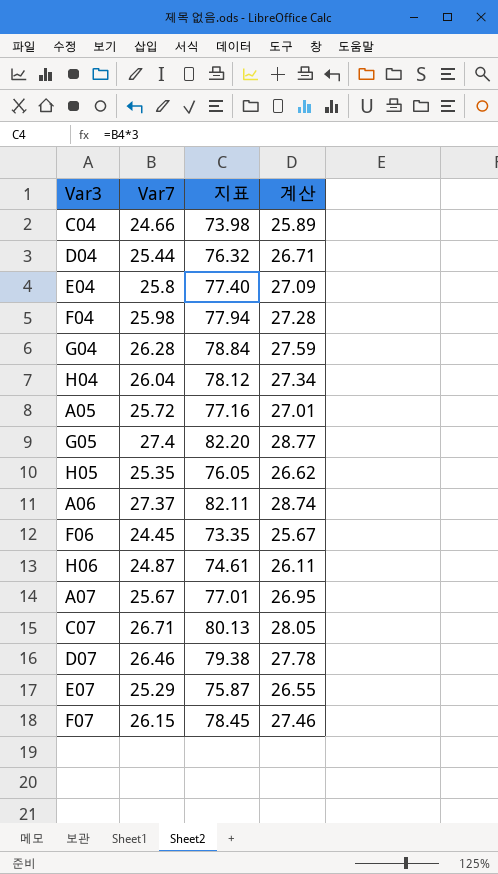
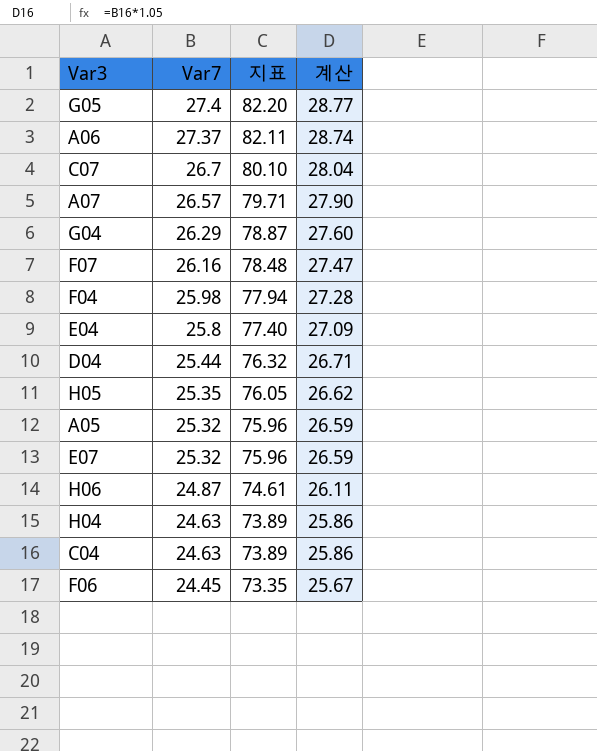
row order: none -> Var7 descending
row D07: 26.46 | 79.38 | 27.78 -> none
C07 | Var7: 26.71 -> 26.7
C07 | 지표: 80.13 -> 80.10
C07 | 계산: 28.05 -> 28.04
A07 | Var7: 25.67 -> 26.57
A07 | 지표: 77.01 -> 79.71
A07 | 계산: 26.95 -> 27.90
G04 | Var7: 26.28 -> 26.29
G04 | 지표: 78.84 -> 78.87
G04 | 계산: 27.59 -> 27.60
F07 | Var7: 26.15 -> 26.16
F07 | 지표: 78.45 -> 78.48
F07 | 계산: 27.46 -> 27.47
A05 | Var7: 25.72 -> 25.32
A05 | 지표: 77.16 -> 75.96
A05 | 계산: 27.01 -> 26.59
E07 | Var7: 25.29 -> 25.32
E07 | 지표: 75.87 -> 75.96
E07 | 계산: 26.55 -> 26.59
H04 | Var7: 26.04 -> 24.63
H04 | 지표: 78.12 -> 73.89
H04 | 계산: 27.34 -> 25.86
C04 | Var7: 24.66 -> 24.63
C04 | 지표: 73.98 -> 73.89
C04 | 계산: 25.89 -> 25.86

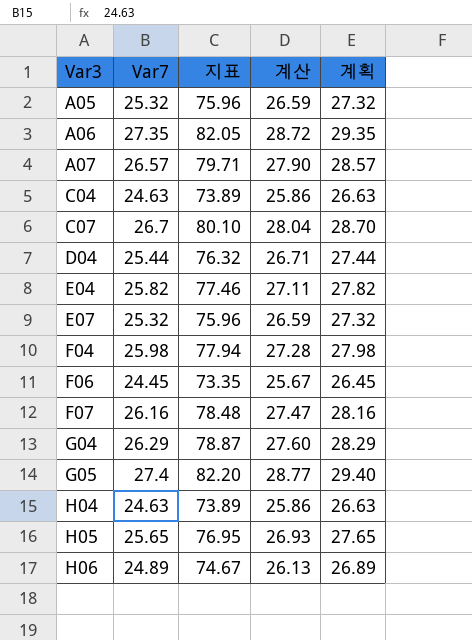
row order: Var7 descending -> Var3 ascending
column 계획 | formula: none -> [Var7] + 2
A06 | Var7: 27.37 -> 27.35
A06 | 지표: 82.11 -> 82.05
A06 | 계산: 28.74 -> 28.72
E04 | Var7: 25.8 -> 25.82
E04 | 지표: 77.40 -> 77.46
E04 | 계산: 27.09 -> 27.11
H05 | Var7: 25.35 -> 25.65
H05 | 지표: 76.05 -> 76.95
H05 | 계산: 26.62 -> 26.93
H06 | Var7: 24.87 -> 24.89
H06 | 지표: 74.61 -> 74.67
H06 | 계산: 26.11 -> 26.13

